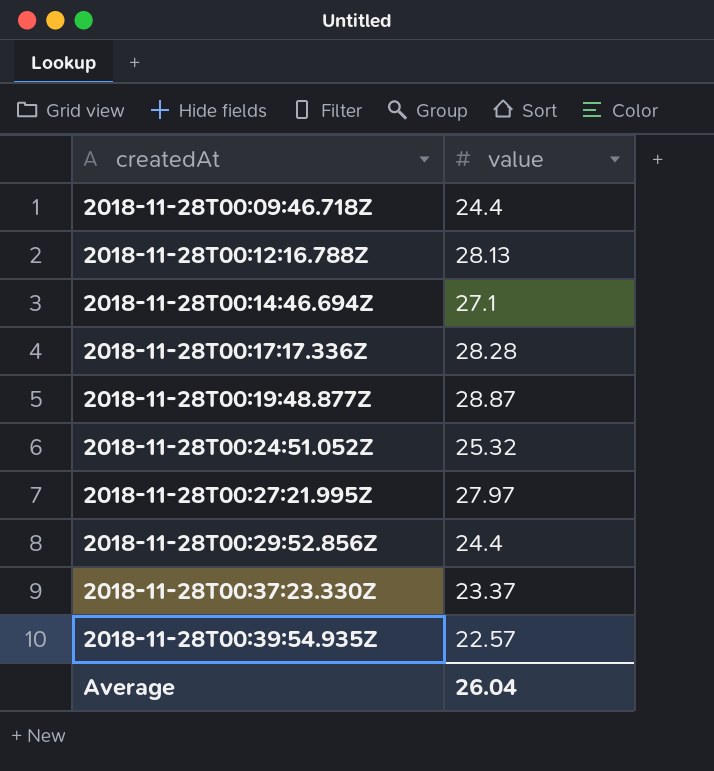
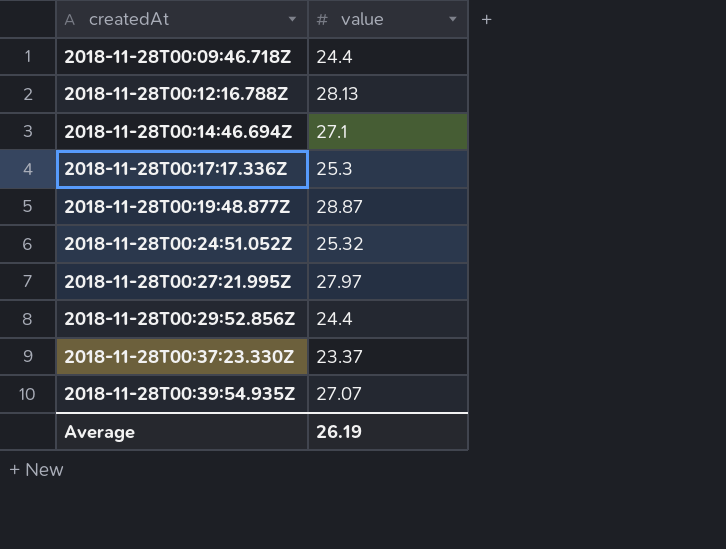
2018-11-28T00:17:17.336Z | value: 28.28 -> 25.3
2018-11-28T00:39:54.935Z | value: 22.57 -> 27.07
Average | value: 26.04 -> 26.19

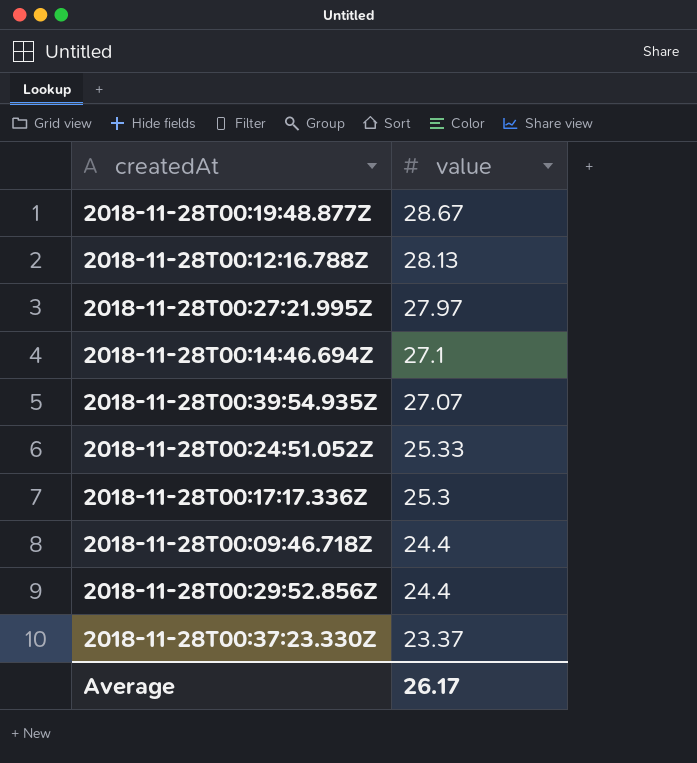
row order: createdAt ascending -> value descending
2018-11-28T00:19:48.877Z | value: 28.87 -> 28.67
2018-11-28T00:24:51.052Z | value: 25.32 -> 25.33
Average | value: 26.19 -> 26.17

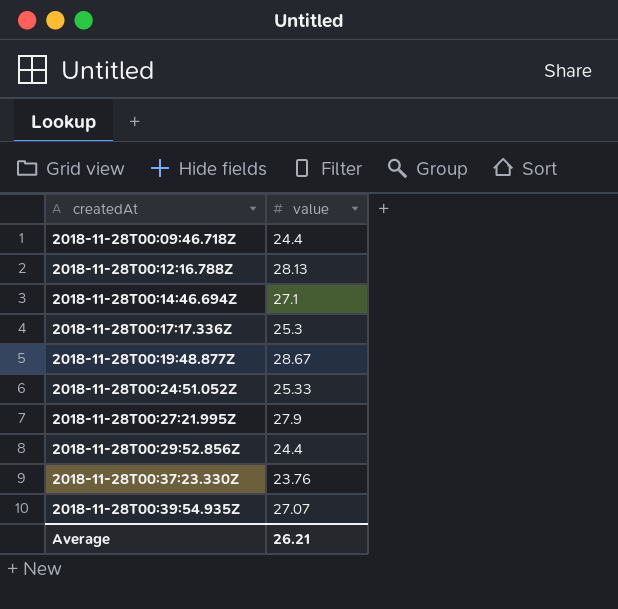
row order: value descending -> createdAt ascending
2018-11-28T00:27:21.995Z | value: 27.97 -> 27.9
2018-11-28T00:37:23.330Z | value: 23.37 -> 23.76
Average | value: 26.17 -> 26.21

